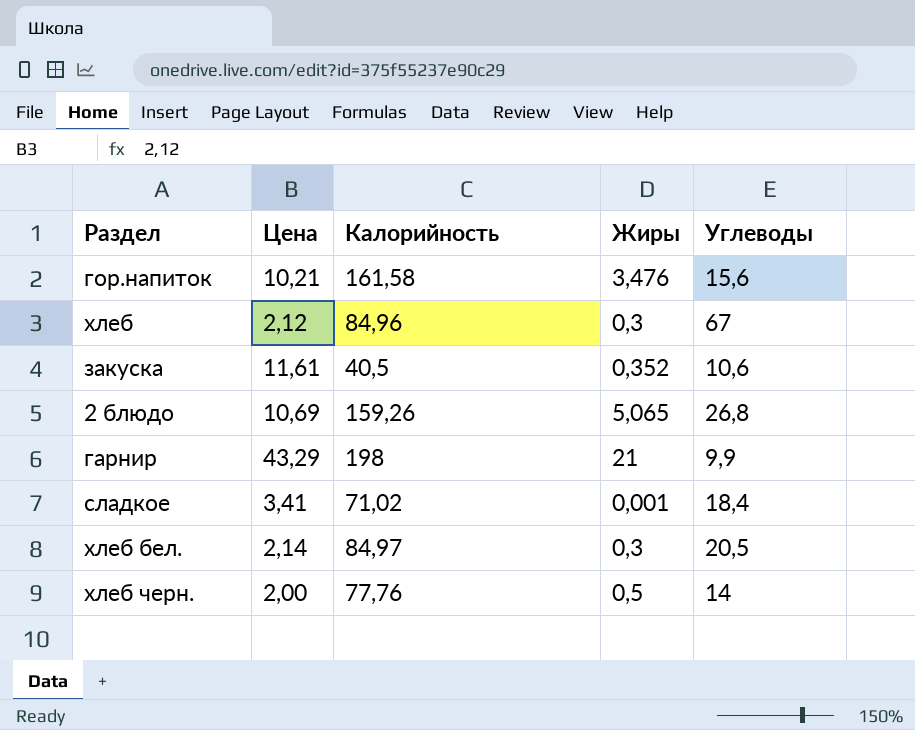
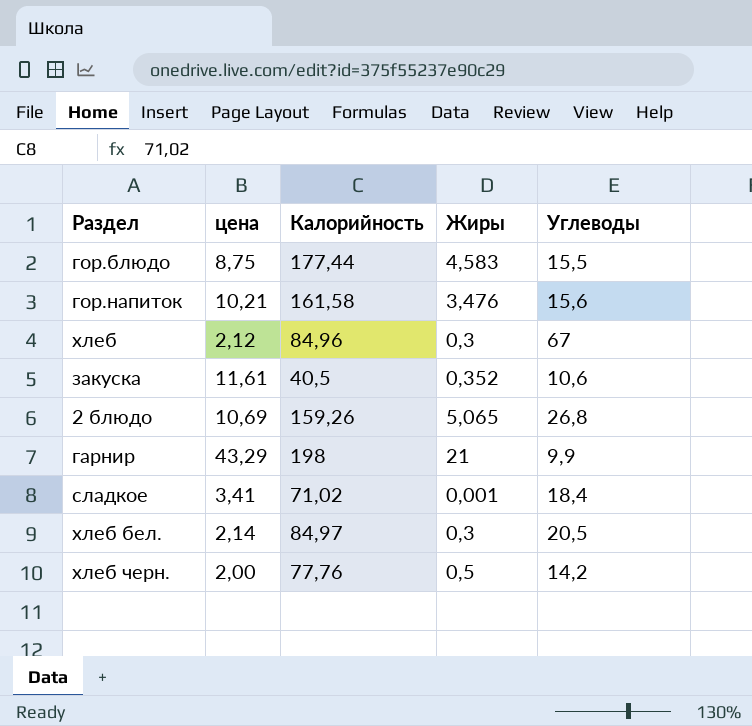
column name: Цена -> цена
row гор.блюдо: none -> 8,75 | 177,44 | 4,583 | 15,5
хлеб черн. | Углеводы: 14 -> 14,2

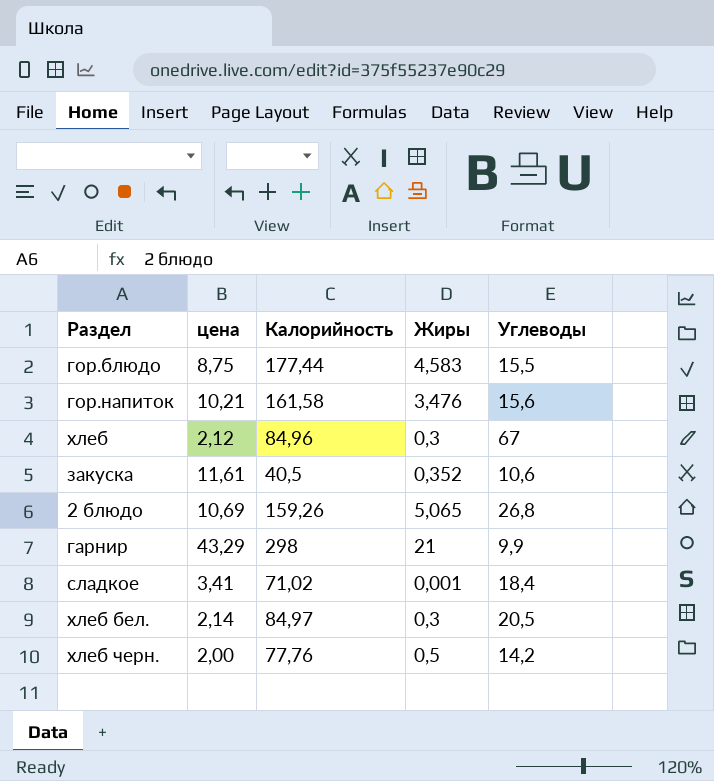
гарнир | Калорийность: 198 -> 298

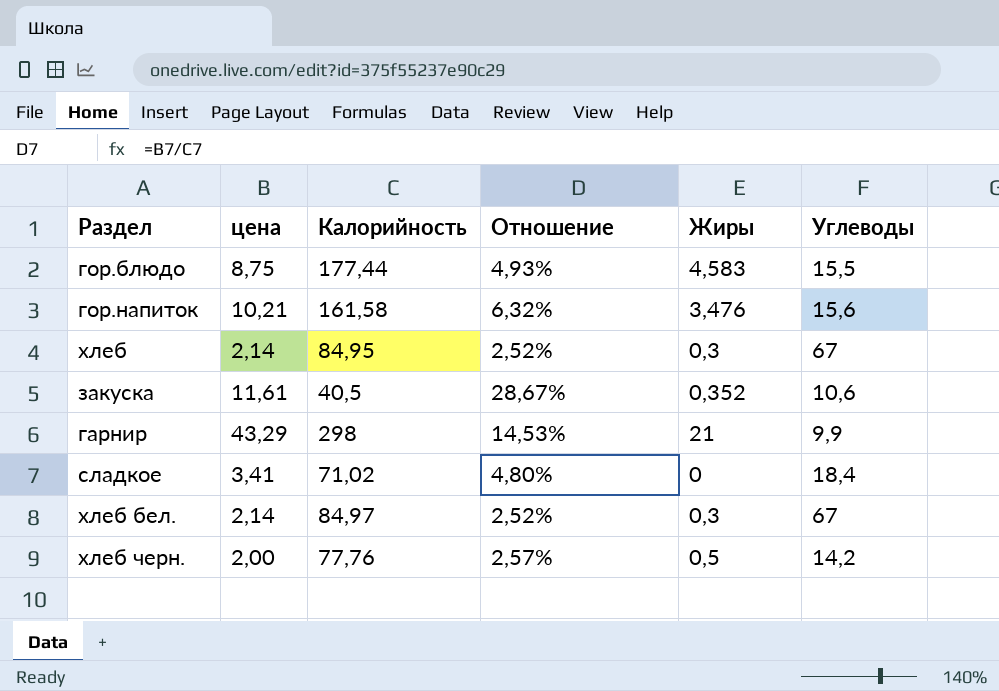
column Отношение | formula: none -> [цена] / [Калорийность]
row 2 блюдо: 10,69 | 159,26 | 5,065 | 26,8 -> none
хлеб | цена: 2,12 -> 2,14
хлеб | Калорийность: 84,96 -> 84,95
сладкое | Жиры: 0,001 -> 0
хлеб бел. | Углеводы: 20,5 -> 67

